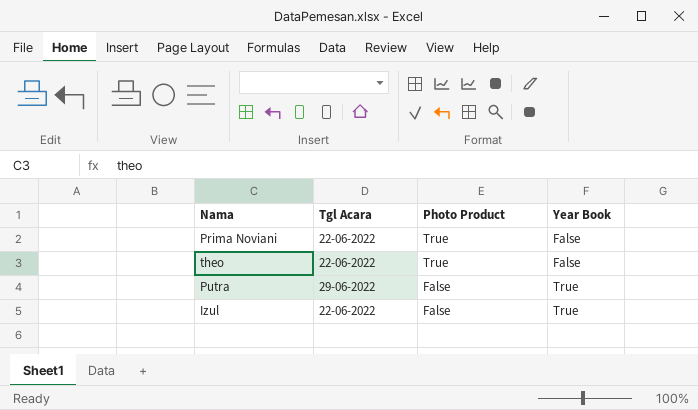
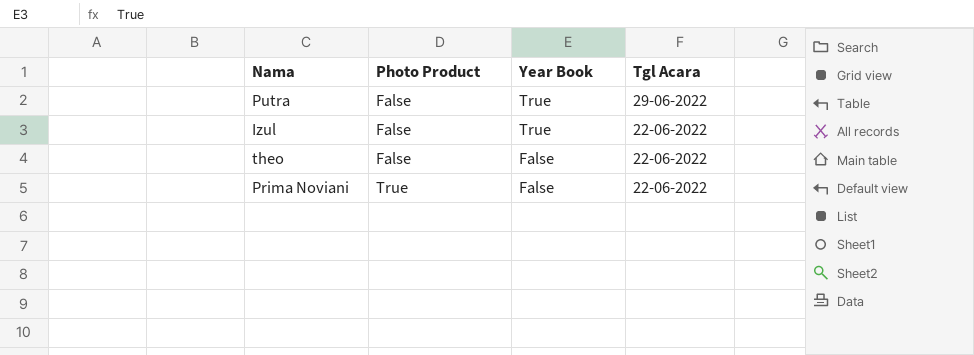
row order: Photo Product descending -> Photo Product ascending
column Tgl Acara | position: 2 -> 4
theo | Photo Product: True -> False

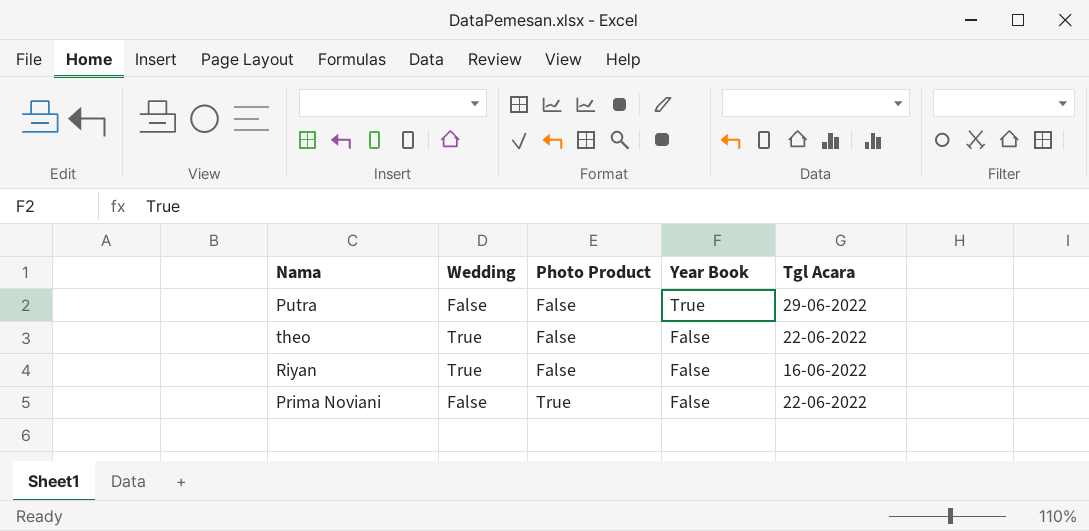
column Wedding | position: none -> 2
row Izul: False | True | 22-06-2022 -> none
row Riyan: none -> True | False | False | 16-06-2022

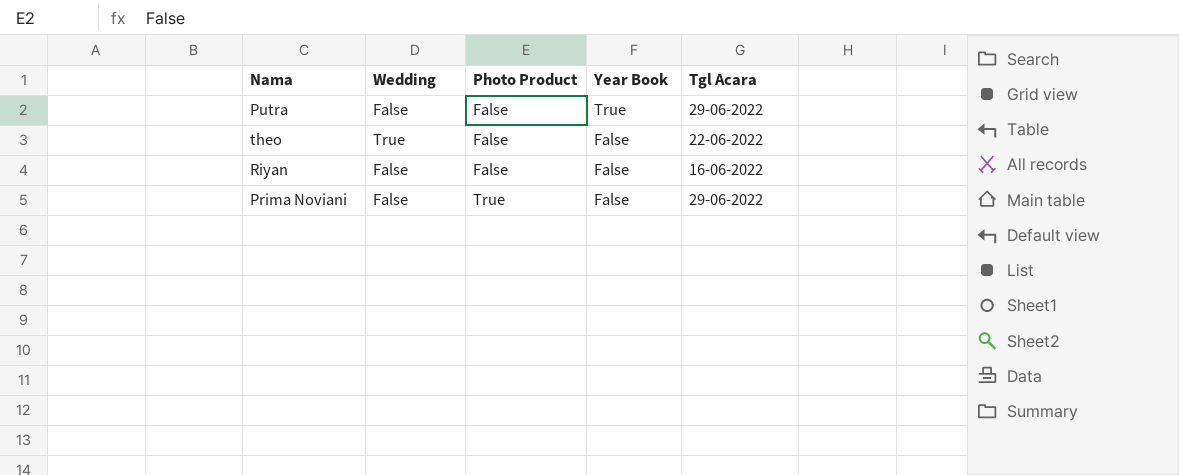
Riyan | Wedding: True -> False
Prima Noviani | Tgl Acara: 22-06-2022 -> 29-06-2022

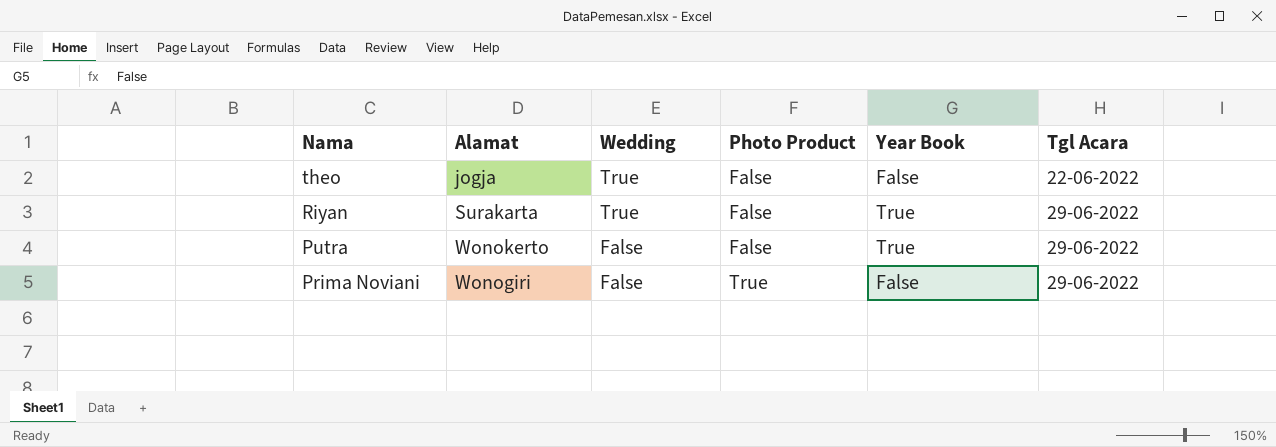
row order: Photo Product ascending -> Nama descending
column Alamat | position: none -> 2
Riyan | Wedding: False -> True
Riyan | Year Book: False -> True
Riyan | Tgl Acara: 16-06-2022 -> 29-06-2022

